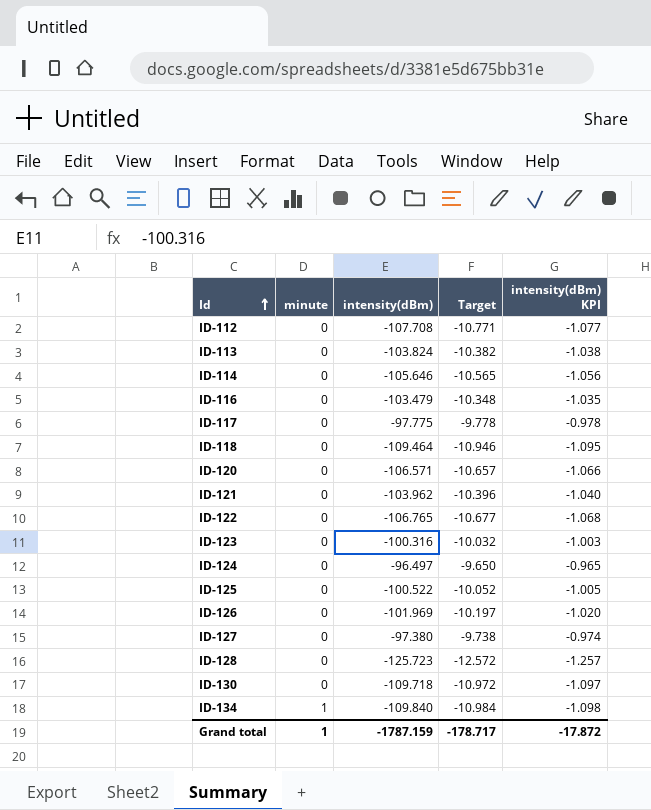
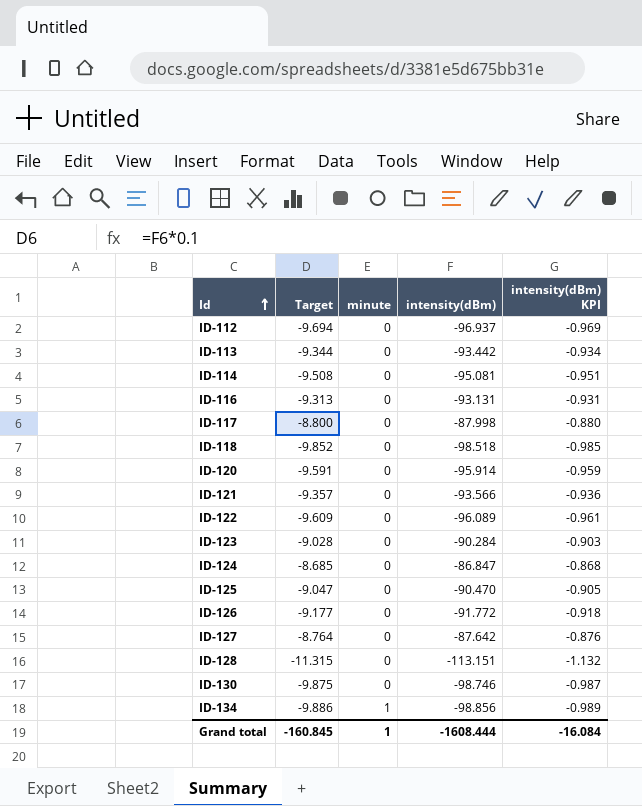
column Target | position: 4 -> 2
ID-112 | Target: -10.771 -> -9.694
ID-112 | intensity(dBm): -107.708 -> -96.937
ID-112 | intensity(dBm) KPI: -1.077 -> -0.969
ID-113 | Target: -10.382 -> -9.344
ID-113 | intensity(dBm): -103.824 -> -93.442
ID-113 | intensity(dBm) KPI: -1.038 -> -0.934
ID-114 | Target: -10.565 -> -9.508
ID-114 | intensity(dBm): -105.646 -> -95.081
ID-114 | intensity(dBm) KPI: -1.056 -> -0.951
ID-116 | Target: -10.348 -> -9.313
ID-116 | intensity(dBm): -103.479 -> -93.131
ID-116 | intensity(dBm) KPI: -1.035 -> -0.931
ID-117 | Target: -9.778 -> -8.800
ID-117 | intensity(dBm): -97.775 -> -87.998
ID-117 | intensity(dBm) KPI: -0.978 -> -0.880
ID-118 | Target: -10.946 -> -9.852
ID-118 | intensity(dBm): -109.464 -> -98.518
ID-118 | intensity(dBm) KPI: -1.095 -> -0.985
ID-120 | Target: -10.657 -> -9.591
ID-120 | intensity(dBm): -106.571 -> -95.914
ID-120 | intensity(dBm) KPI: -1.066 -> -0.959
ID-121 | Target: -10.396 -> -9.357
ID-121 | intensity(dBm): -103.962 -> -93.566
ID-121 | intensity(dBm) KPI: -1.040 -> -0.936
ID-122 | Target: -10.677 -> -9.609
ID-122 | intensity(dBm): -106.765 -> -96.089
ID-122 | intensity(dBm) KPI: -1.068 -> -0.961
ID-123 | Target: -10.032 -> -9.028
ID-123 | intensity(dBm): -100.316 -> -90.284
ID-123 | intensity(dBm) KPI: -1.003 -> -0.903
ID-124 | Target: -9.650 -> -8.685
ID-124 | intensity(dBm): -96.497 -> -86.847
ID-124 | intensity(dBm) KPI: -0.965 -> -0.868
ID-125 | Target: -10.052 -> -9.047
ID-125 | intensity(dBm): -100.522 -> -90.470
ID-125 | intensity(dBm) KPI: -1.005 -> -0.905
ID-126 | Target: -10.197 -> -9.177
ID-126 | intensity(dBm): -101.969 -> -91.772
ID-126 | intensity(dBm) KPI: -1.020 -> -0.918
ID-127 | Target: -9.738 -> -8.764
ID-127 | intensity(dBm): -97.380 -> -87.642
ID-127 | intensity(dBm) KPI: -0.974 -> -0.876
ID-128 | Target: -12.572 -> -11.315
ID-128 | intensity(dBm): -125.723 -> -113.151
ID-128 | intensity(dBm) KPI: -1.257 -> -1.132
ID-130 | Target: -10.972 -> -9.875
ID-130 | intensity(dBm): -109.718 -> -98.746
ID-130 | intensity(dBm) KPI: -1.097 -> -0.987
ID-134 | Target: -10.984 -> -9.886
ID-134 | intensity(dBm): -109.840 -> -98.856
ID-134 | intensity(dBm) KPI: -1.098 -> -0.989
Grand total | Target: -178.717 -> -160.845
Grand total | intensity(dBm): -1787.159 -> -1608.444
Grand total | intensity(dBm) KPI: -17.872 -> -16.084

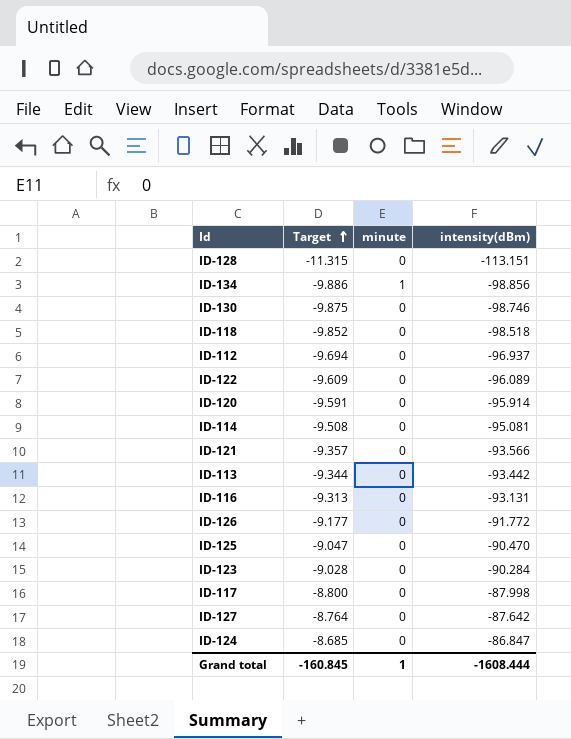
row order: Id ascending -> Target ascending
column intensity(dBm) KPI | formula: [intensity(dBm)] * 0.01 -> none

